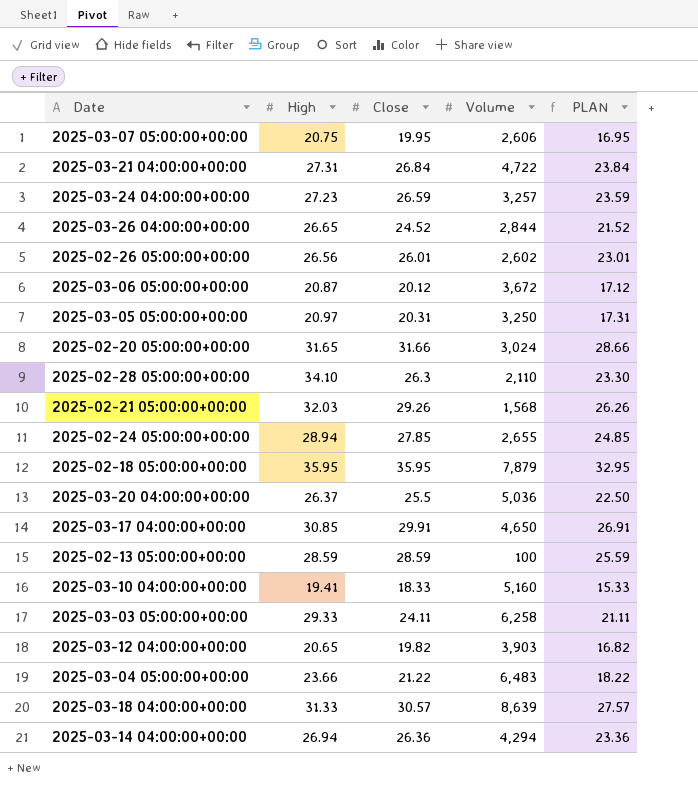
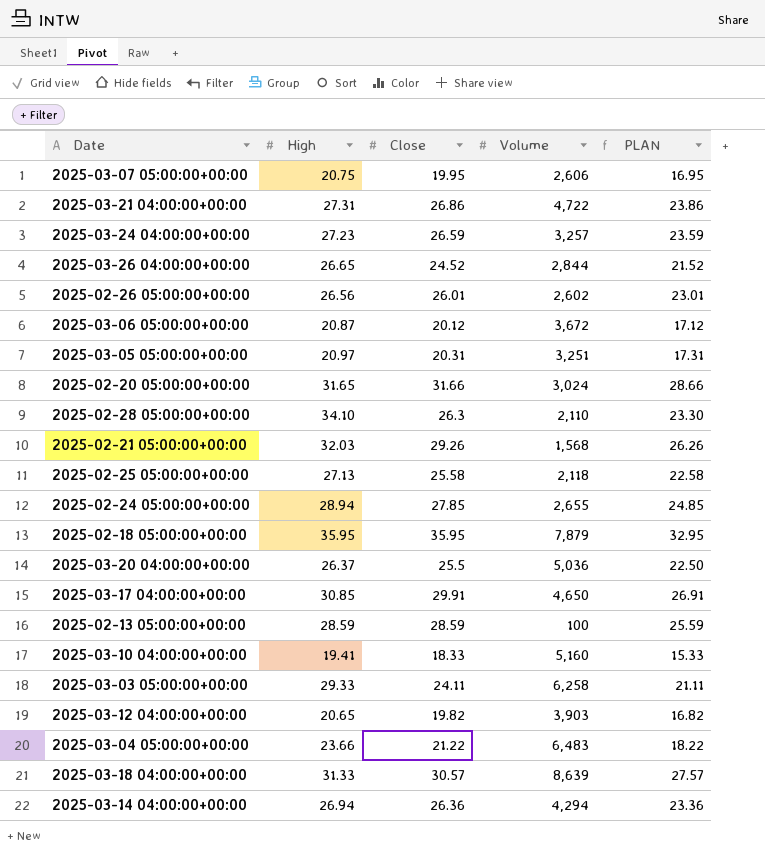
2025-03-21 04:00:00+00:00 | Close: 26.84 -> 26.86
2025-03-21 04:00:00+00:00 | PLAN: 23.84 -> 23.86
2025-03-05 05:00:00+00:00 | Volume: 3,250 -> 3,251
row 2025-02-25 05:00:00+00:00: none -> 27.13 | 25.58 | 2,118 | 22.58

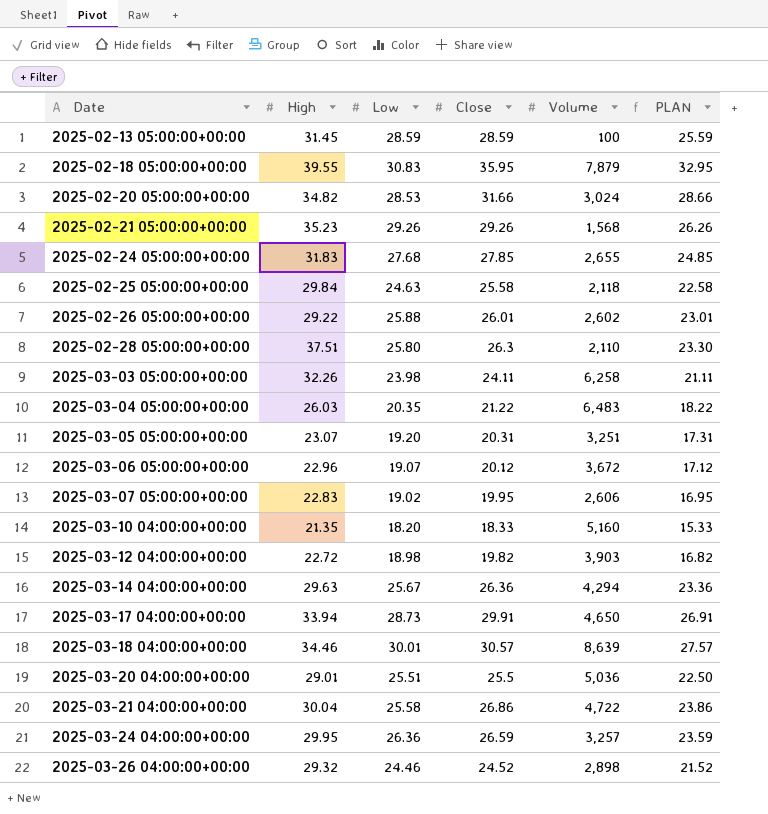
row order: none -> Date ascending
column Low | position: none -> 3
2025-02-13 05:00:00+00:00 | High: 28.59 -> 31.45
2025-02-18 05:00:00+00:00 | High: 35.95 -> 39.55
2025-02-20 05:00:00+00:00 | High: 31.65 -> 34.82
2025-02-21 05:00:00+00:00 | High: 32.03 -> 35.23
2025-02-24 05:00:00+00:00 | High: 28.94 -> 31.83
2025-02-25 05:00:00+00:00 | High: 27.13 -> 29.84
2025-02-26 05:00:00+00:00 | High: 26.56 -> 29.22
2025-02-28 05:00:00+00:00 | High: 34.10 -> 37.51
2025-03-03 05:00:00+00:00 | High: 29.33 -> 32.26
2025-03-04 05:00:00+00:00 | High: 23.66 -> 26.03
2025-03-05 05:00:00+00:00 | High: 20.97 -> 23.07
2025-03-06 05:00:00+00:00 | High: 20.87 -> 22.96
2025-03-07 05:00:00+00:00 | High: 20.75 -> 22.83
2025-03-10 04:00:00+00:00 | High: 19.41 -> 21.35
2025-03-12 04:00:00+00:00 | High: 20.65 -> 22.72
2025-03-14 04:00:00+00:00 | High: 26.94 -> 29.63
2025-03-17 04:00:00+00:00 | High: 30.85 -> 33.94
2025-03-18 04:00:00+00:00 | High: 31.33 -> 34.46
2025-03-20 04:00:00+00:00 | High: 26.37 -> 29.01
2025-03-21 04:00:00+00:00 | High: 27.31 -> 30.04
2025-03-24 04:00:00+00:00 | High: 27.23 -> 29.95
2025-03-26 04:00:00+00:00 | High: 26.65 -> 29.32
2025-03-26 04:00:00+00:00 | Volume: 2,844 -> 2,898

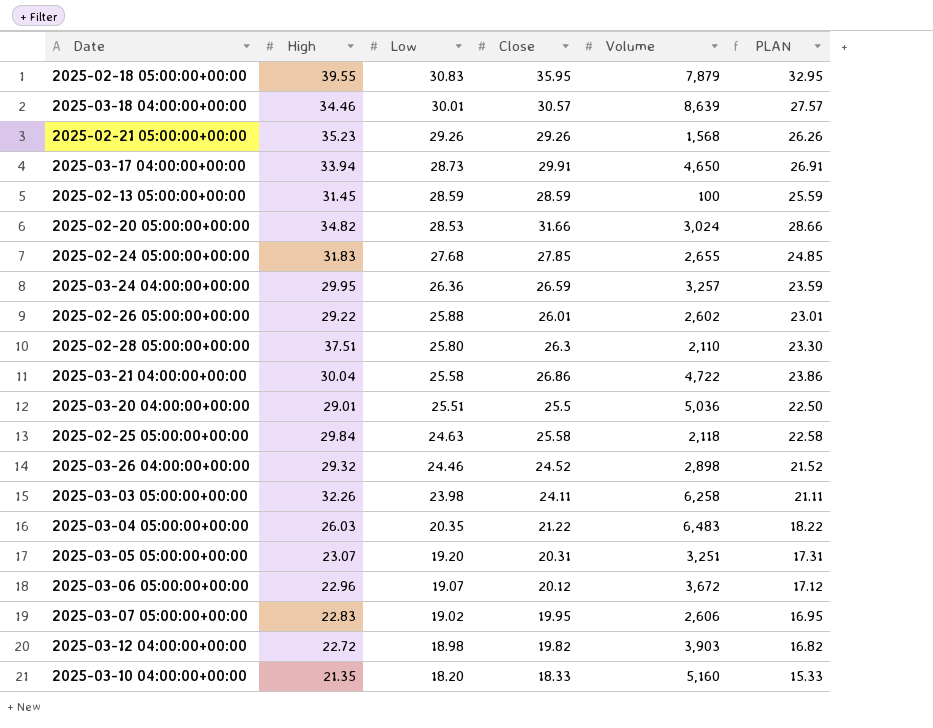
row order: Date ascending -> Low descending
row 2025-03-14 04:00:00+00:00: 29.63 | 25.67 | 26.36 | 4,294 | 23.36 -> none

